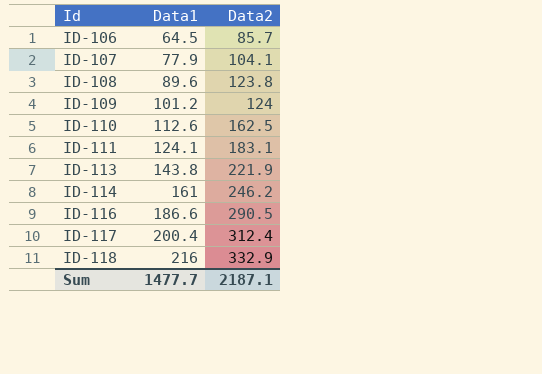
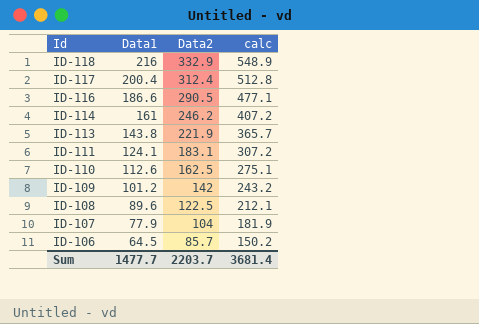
row order: Id ascending -> Id descending
column calc | formula: none -> [Data1] + [Data2]
ID-109 | Data2: 124 -> 142
ID-108 | Data2: 123.8 -> 122.5
ID-107 | Data2: 104.1 -> 104
Sum | Data2: 2187.1 -> 2203.7

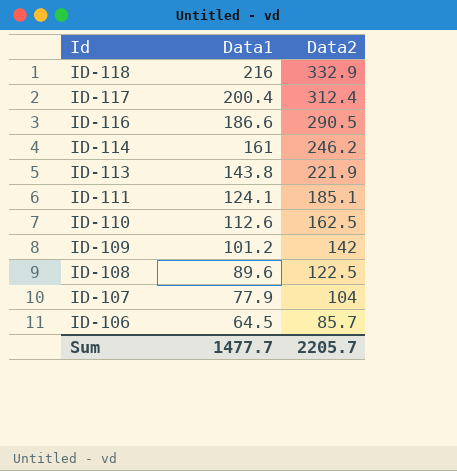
column calc | formula: [Data1] + [Data2] -> none
ID-111 | Data2: 183.1 -> 185.1
Sum | Data2: 2203.7 -> 2205.7

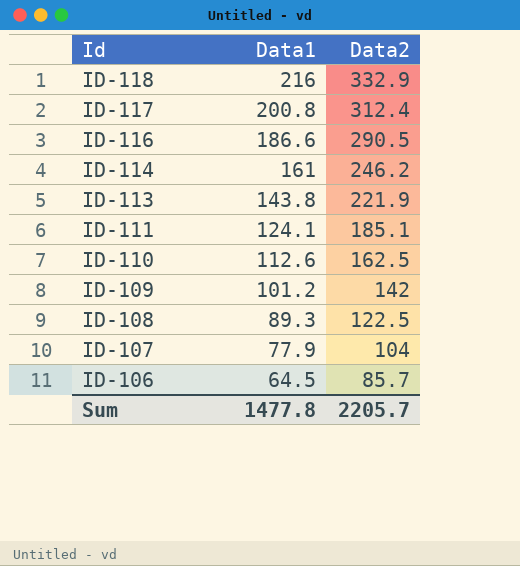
ID-117 | Data1: 200.4 -> 200.8
ID-108 | Data1: 89.6 -> 89.3
Sum | Data1: 1477.7 -> 1477.8

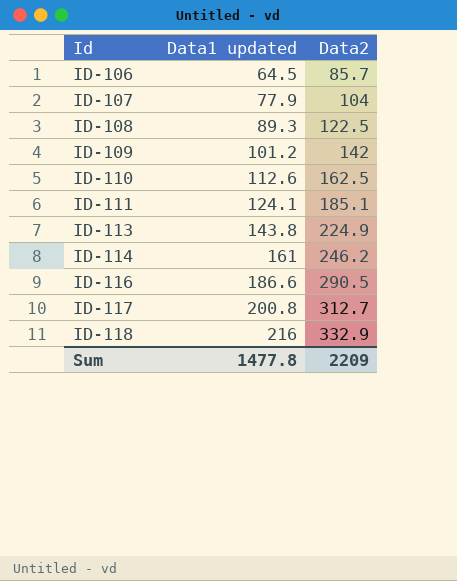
row order: Id descending -> Id ascending
column name: Data1 -> Data1 updated
ID-113 | Data2: 221.9 -> 224.9
ID-117 | Data2: 312.4 -> 312.7
Sum | Data2: 2205.7 -> 2209

